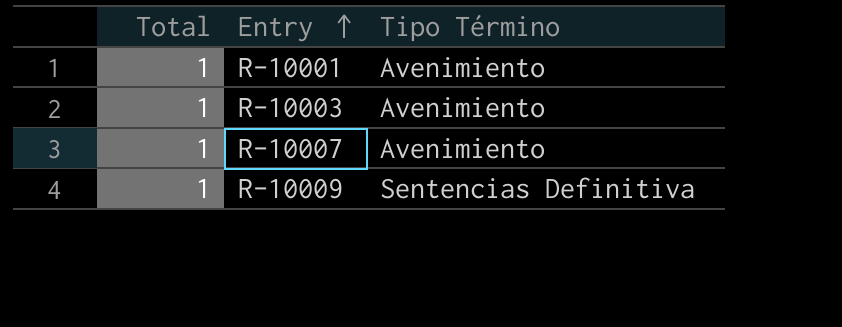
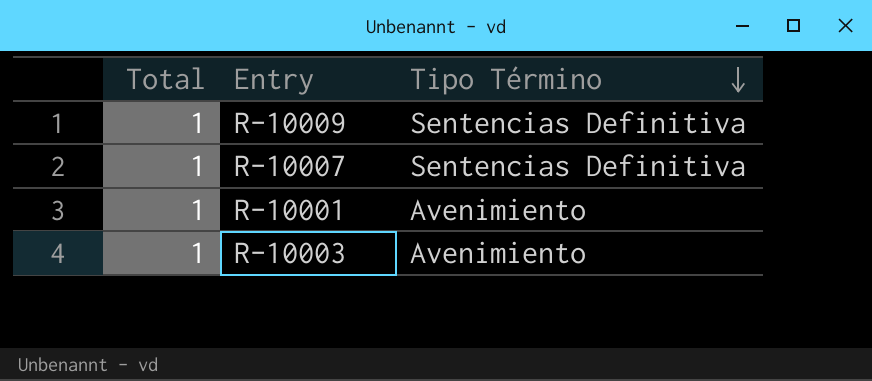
row order: Entry ascending -> Tipo Término descending
R-10007 | Tipo Término: Avenimiento -> Sentencias Definitiva

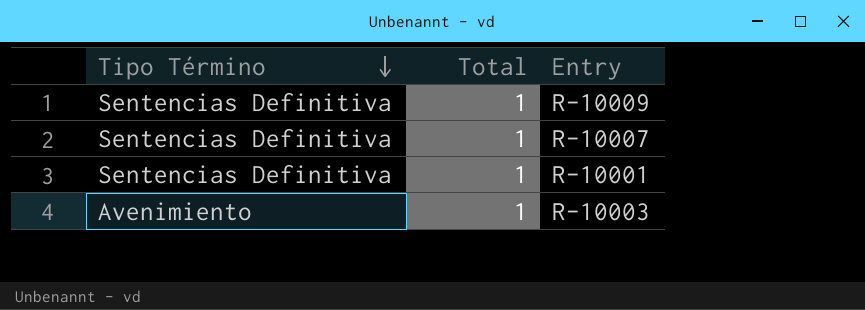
column Tipo Término | position: 3 -> 1
R-10001 | Tipo Término: Avenimiento -> Sentencias Definitiva

